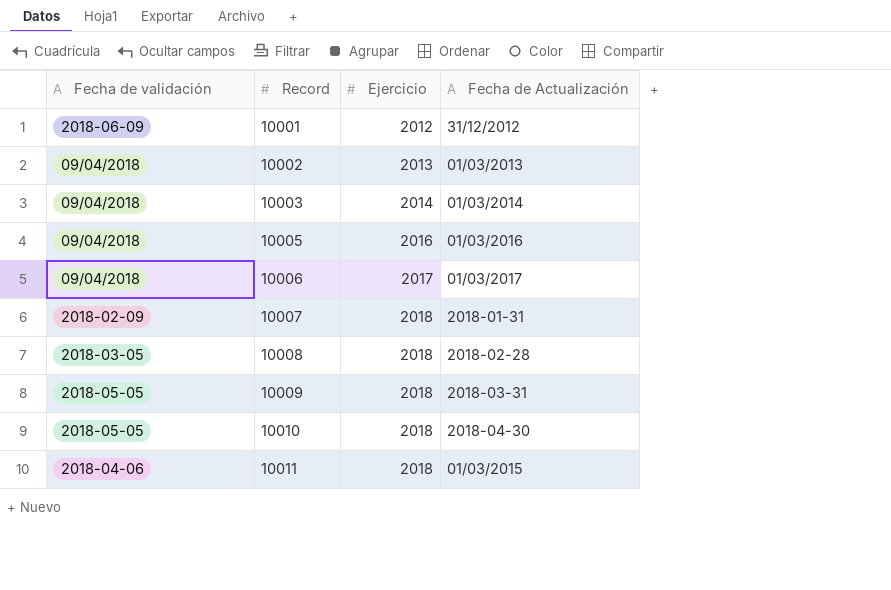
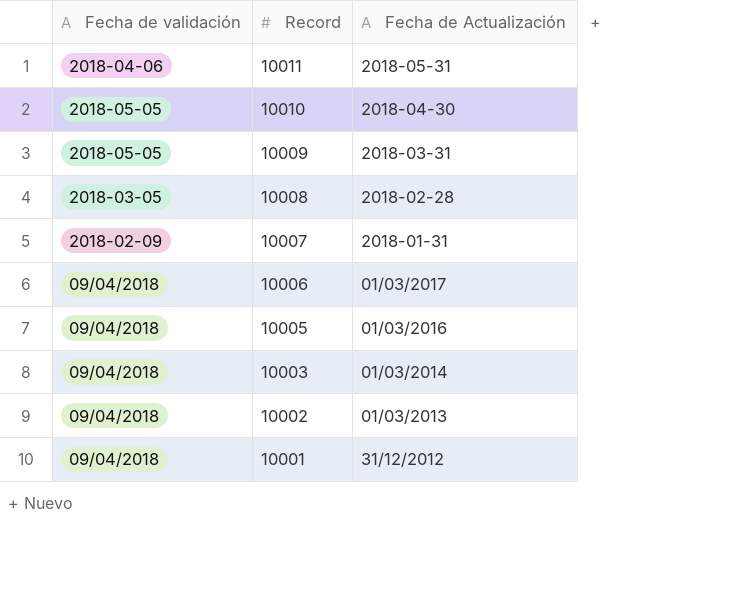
row order: Record ascending -> Record descending
column Ejercicio | position: 3 -> none
10011 | Fecha de Actualización: 01/03/2015 -> 2018-05-31
10001 | Fecha de validación: 2018-06-09 -> 09/04/2018

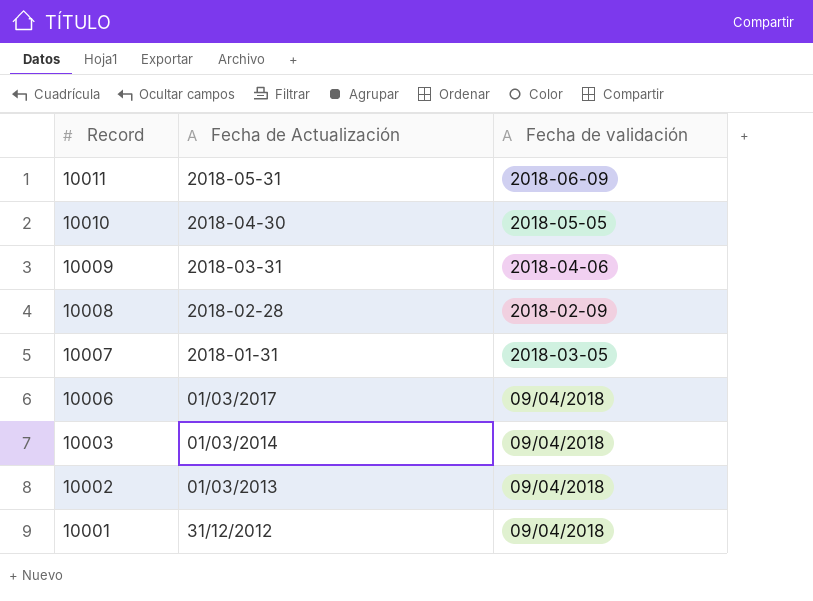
column Fecha de validación | position: 1 -> 3
row 10005: 09/04/2018 | 01/03/2016 -> none
10011 | Fecha de validación: 2018-04-06 -> 2018-06-09
10009 | Fecha de validación: 2018-05-05 -> 2018-04-06
10008 | Fecha de validación: 2018-03-05 -> 2018-02-09
10007 | Fecha de validación: 2018-02-09 -> 2018-03-05

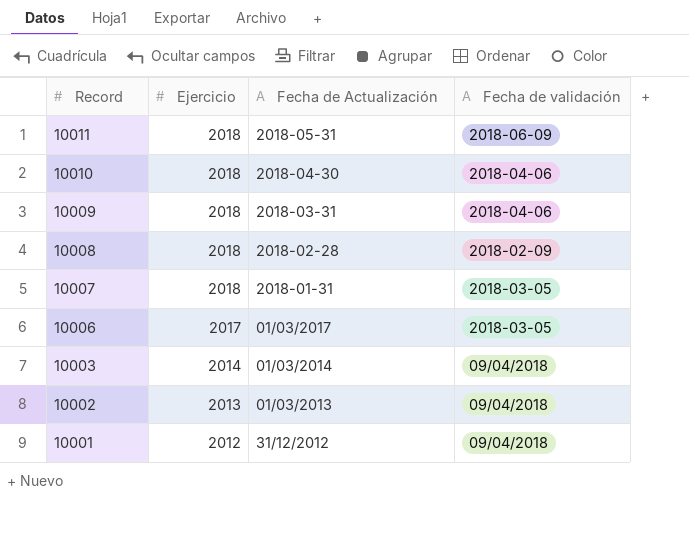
column Ejercicio | position: none -> 2
10010 | Fecha de validación: 2018-05-05 -> 2018-04-06
10006 | Fecha de validación: 09/04/2018 -> 2018-03-05

